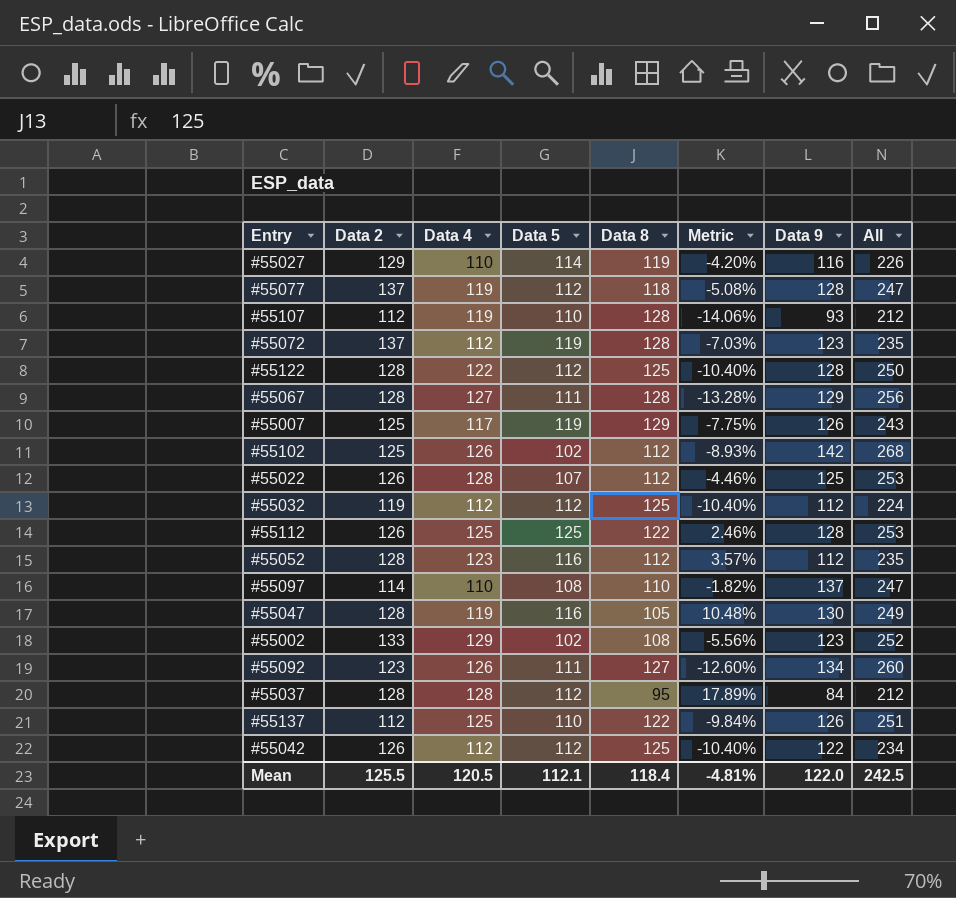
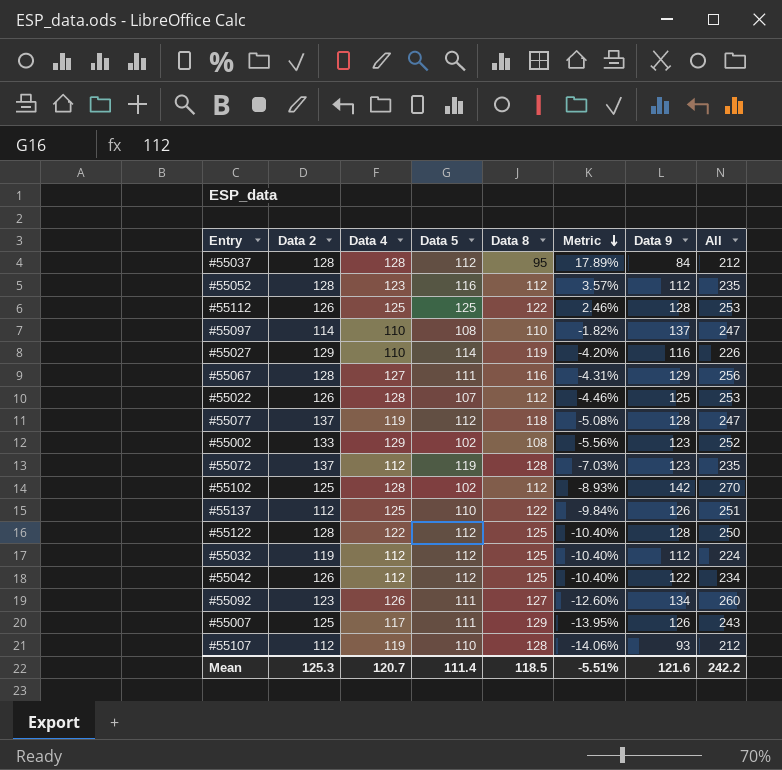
row order: none -> Metric descending
row #55047: 128 | 119 | 116 | 105 | 10.48% | 130 | 249 -> none
#55067 | Data 8: 128 -> 116
#55067 | Metric: -13.28% -> -4.31%
#55102 | Data 4: 126 -> 128
#55102 | All: 268 -> 270
#55007 | Data 5: 119 -> 111
#55007 | Metric: -7.75% -> -13.95%
Mean | Data 2: 125.5 -> 125.3
Mean | Data 4: 120.5 -> 120.7
Mean | Data 5: 112.1 -> 111.4
Mean | Data 8: 118.4 -> 118.5
Mean | Metric: -4.81% -> -5.51%
Mean | Data 9: 122.0 -> 121.6
Mean | All: 242.5 -> 242.2

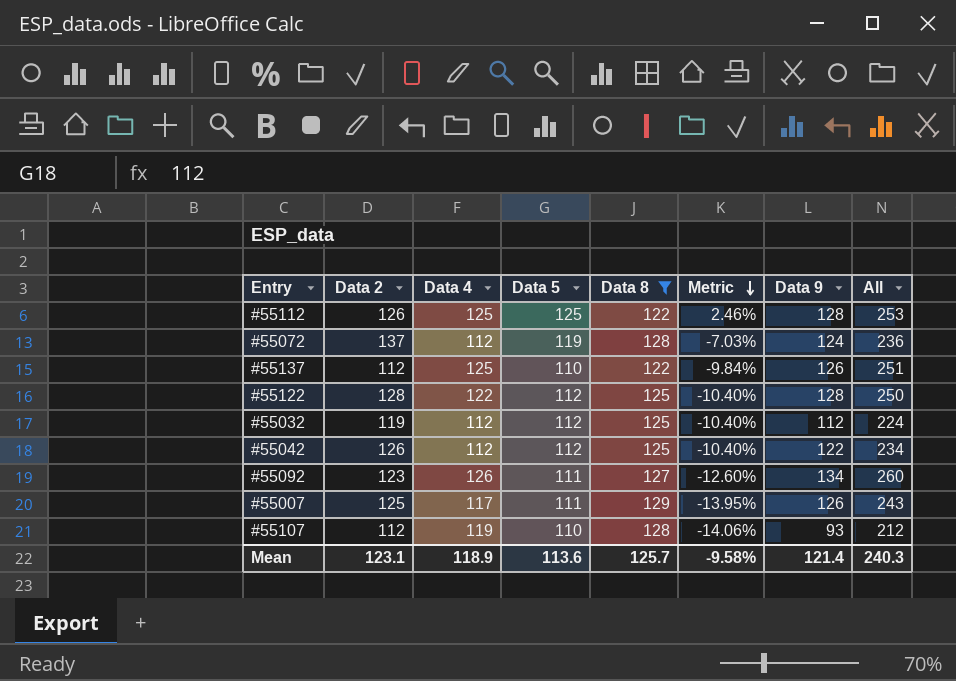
filter: none -> Data 8 >= 122
#55072 | Data 9: 123 -> 124
#55072 | All: 235 -> 236
Mean | Data 2: 125.3 -> 123.1
Mean | Data 4: 120.7 -> 118.9
Mean | Data 5: 111.4 -> 113.6
Mean | Data 8: 118.5 -> 125.7
Mean | Metric: -5.51% -> -9.58%
Mean | Data 9: 121.6 -> 121.4
Mean | All: 242.2 -> 240.3

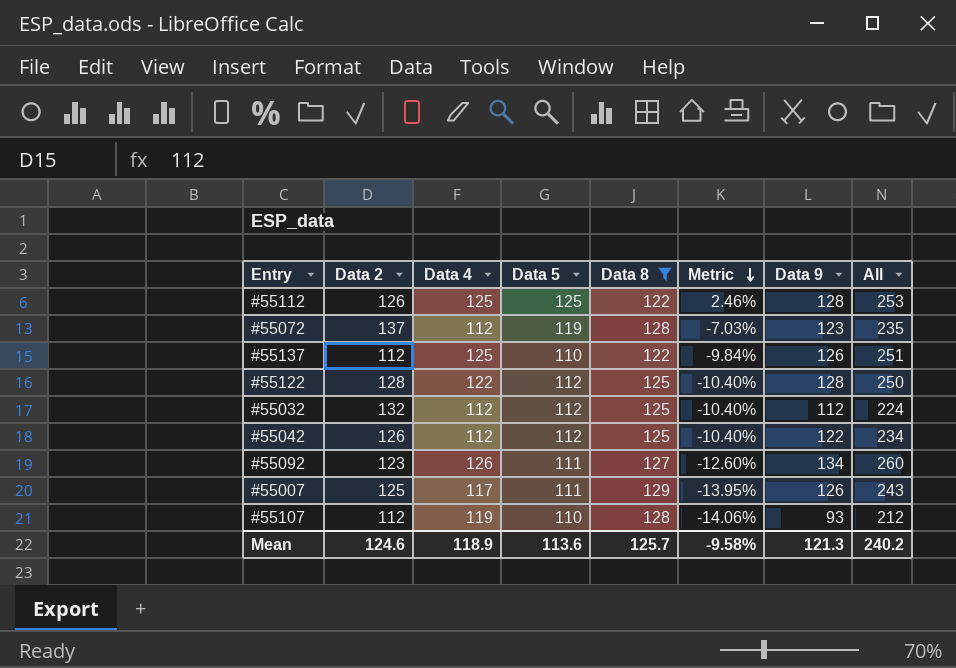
#55072 | Data 9: 124 -> 123
#55072 | All: 236 -> 235
#55032 | Data 2: 119 -> 132
Mean | Data 2: 123.1 -> 124.6
Mean | Data 9: 121.4 -> 121.3
Mean | All: 240.3 -> 240.2

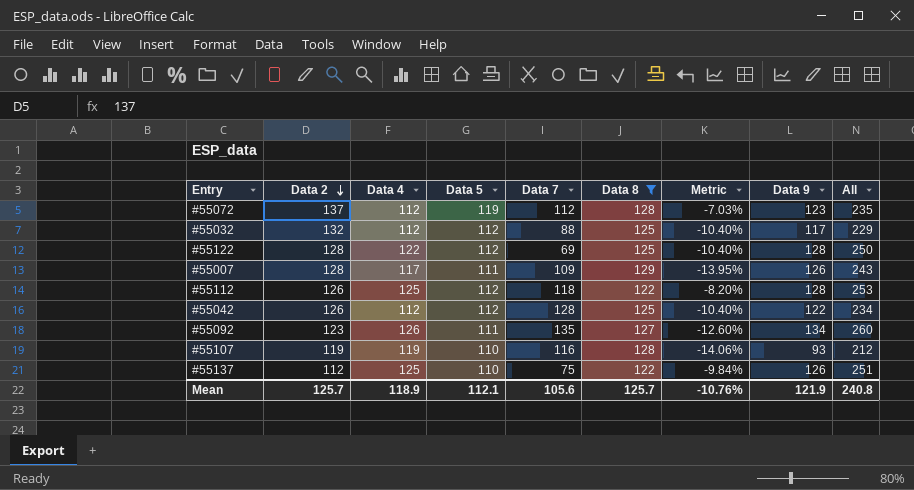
row order: Metric descending -> Data 2 descending
column Data 7 | position: none -> 5
#55032 | Data 9: 112 -> 117
#55032 | All: 224 -> 229
#55007 | Data 2: 125 -> 128
#55112 | Data 5: 125 -> 112
#55112 | Metric: 2.46% -> -8.20%
#55107 | Data 2: 112 -> 119
Mean | Data 2: 124.6 -> 125.7
Mean | Data 5: 113.6 -> 112.1
Mean | Metric: -9.58% -> -10.76%
Mean | Data 9: 121.3 -> 121.9
Mean | All: 240.2 -> 240.8

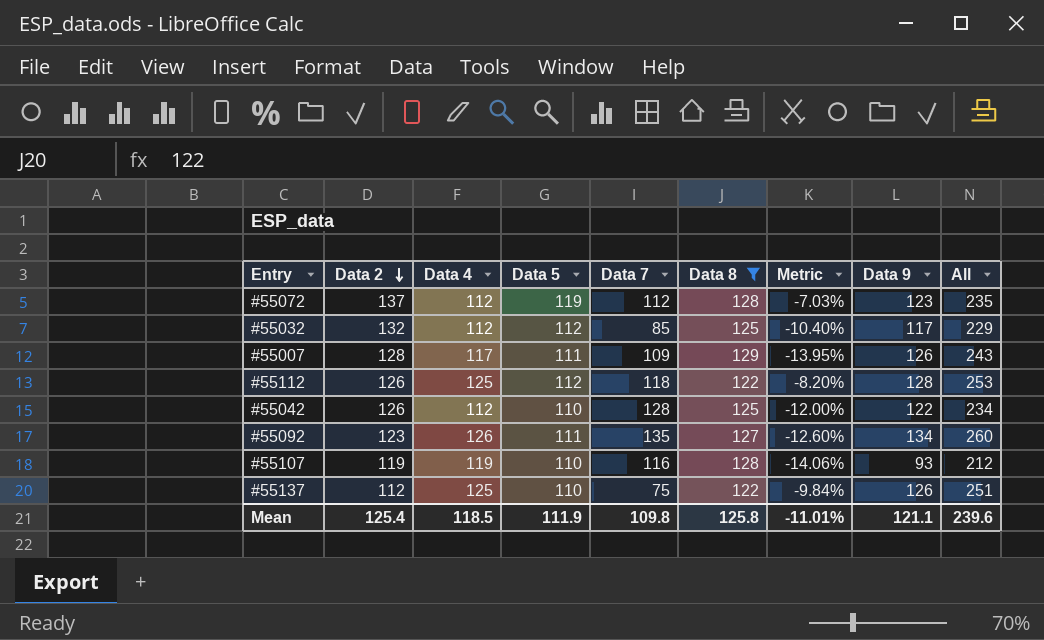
row #55122: 128 | 122 | 112 | 69 | 125 | -10.40% | 128 | 250 -> none
#55032 | Data 7: 88 -> 85
#55042 | Data 5: 112 -> 110
#55042 | Metric: -10.40% -> -12.00%
Mean | Data 2: 125.7 -> 125.4
Mean | Data 4: 118.9 -> 118.5
Mean | Data 5: 112.1 -> 111.9
Mean | Data 7: 105.6 -> 109.8
Mean | Data 8: 125.7 -> 125.8
Mean | Metric: -10.76% -> -11.01%
Mean | Data 9: 121.9 -> 121.1
Mean | All: 240.8 -> 239.6

